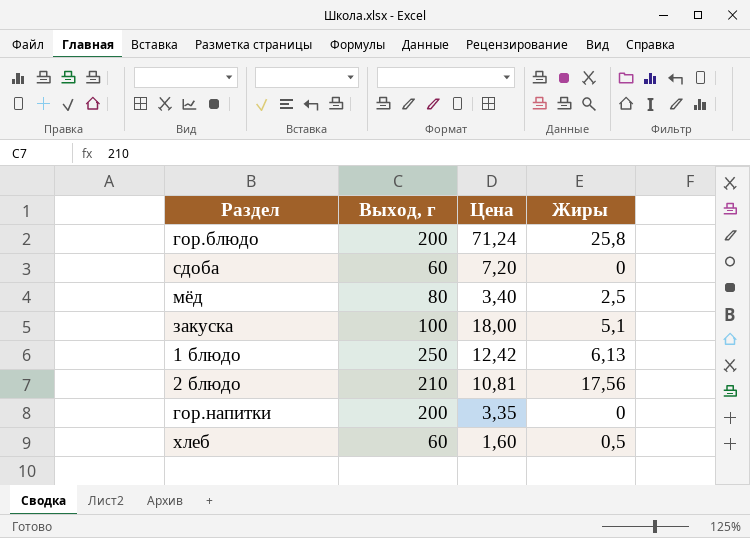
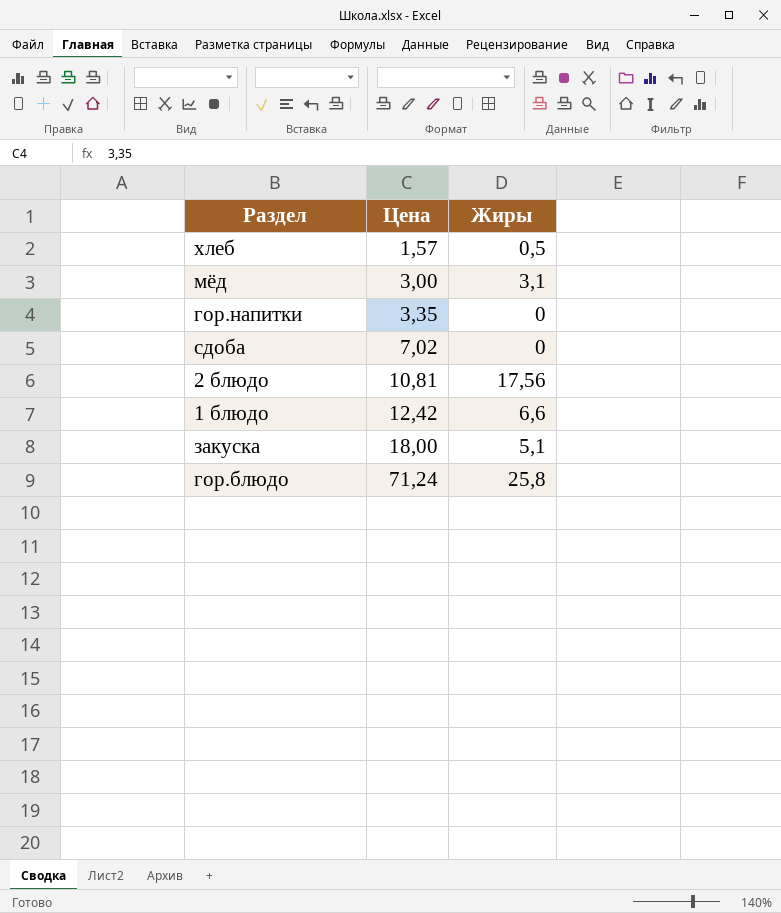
row order: none -> Цена ascending
column Выход, г | position: 2 -> none
хлеб | Цена: 1,60 -> 1,57
мёд | Цена: 3,40 -> 3,00
мёд | Жиры: 2,5 -> 3,1
сдоба | Цена: 7,20 -> 7,02
1 блюдо | Жиры: 6,13 -> 6,6

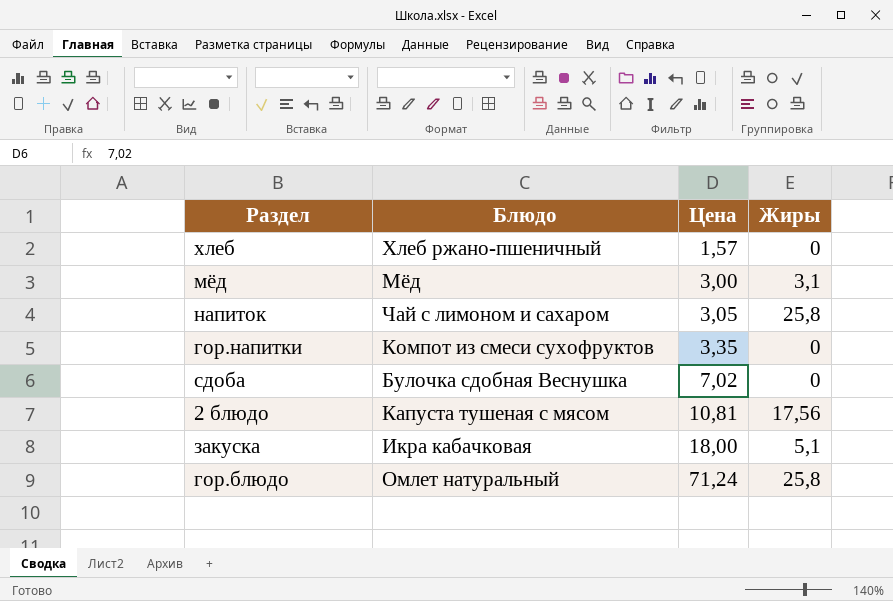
column Блюдо | position: none -> 2
row 1 блюдо: 12,42 | 6,6 -> none
хлеб | Жиры: 0,5 -> 0
row напиток: none -> Чай с лимоном и сахаром | 3,05 | 25,8

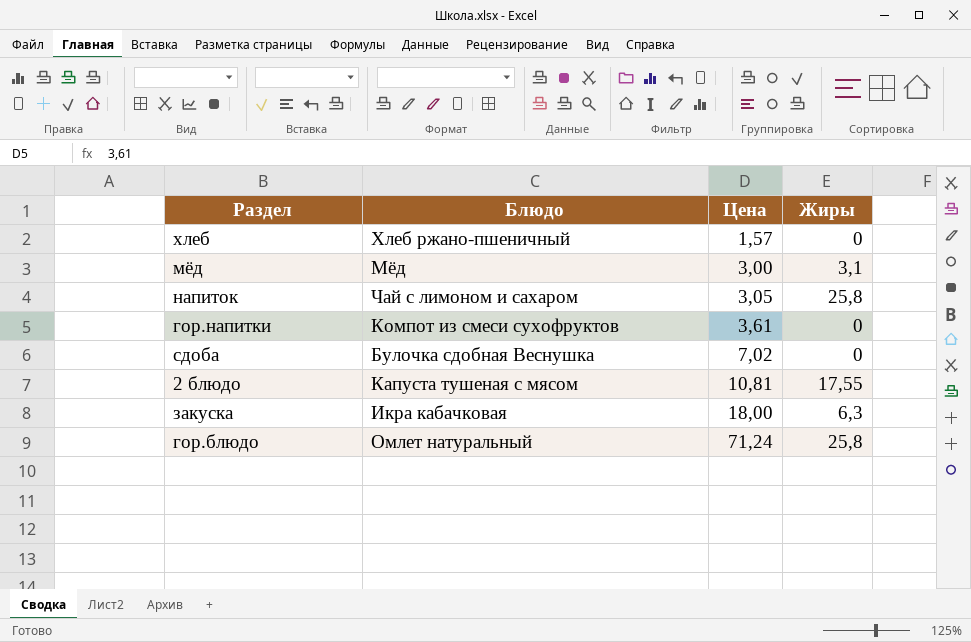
гор.напитки | Цена: 3,35 -> 3,61
2 блюдо | Жиры: 17,56 -> 17,55
закуска | Жиры: 5,1 -> 6,3

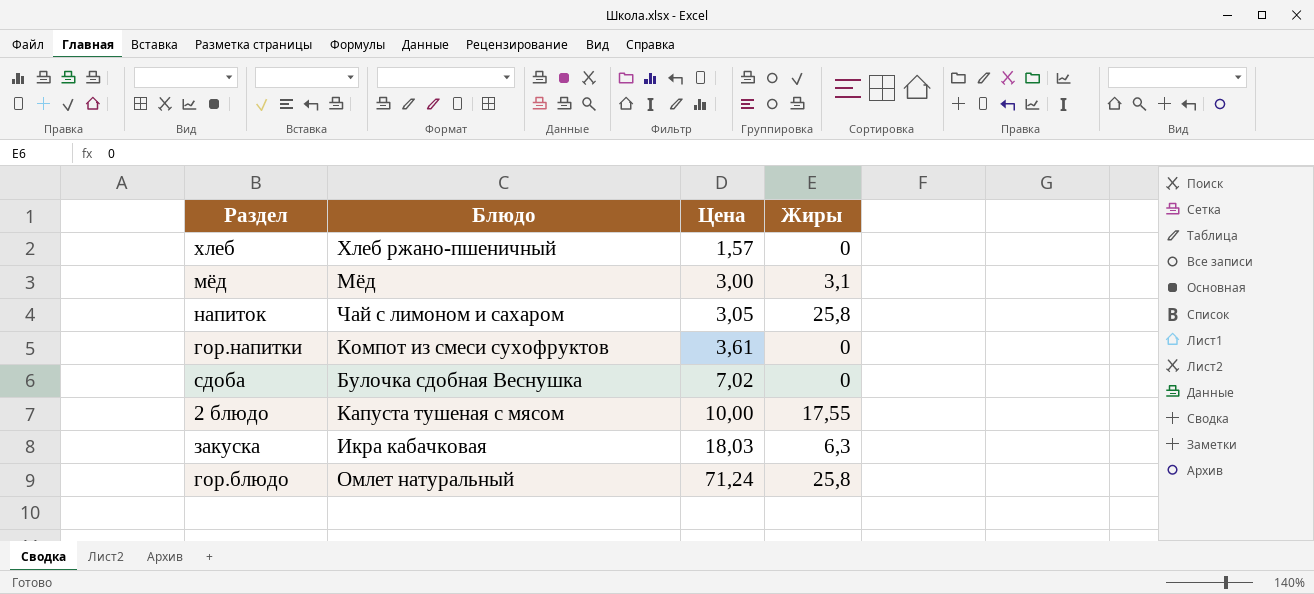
2 блюдо | Цена: 10,81 -> 10,00
закуска | Цена: 18,00 -> 18,03

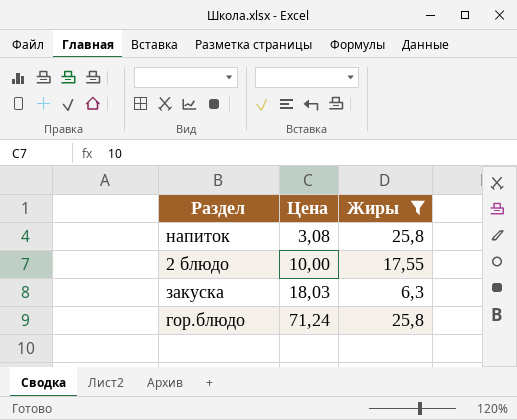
filter: none -> Жиры >= 6,3
column Блюдо | position: 2 -> none
напиток | Цена: 3,05 -> 3,08

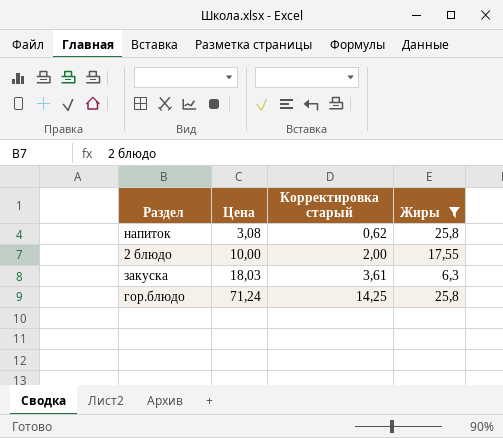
column Корректировка старый | formula: none -> [Цена] * 0,2

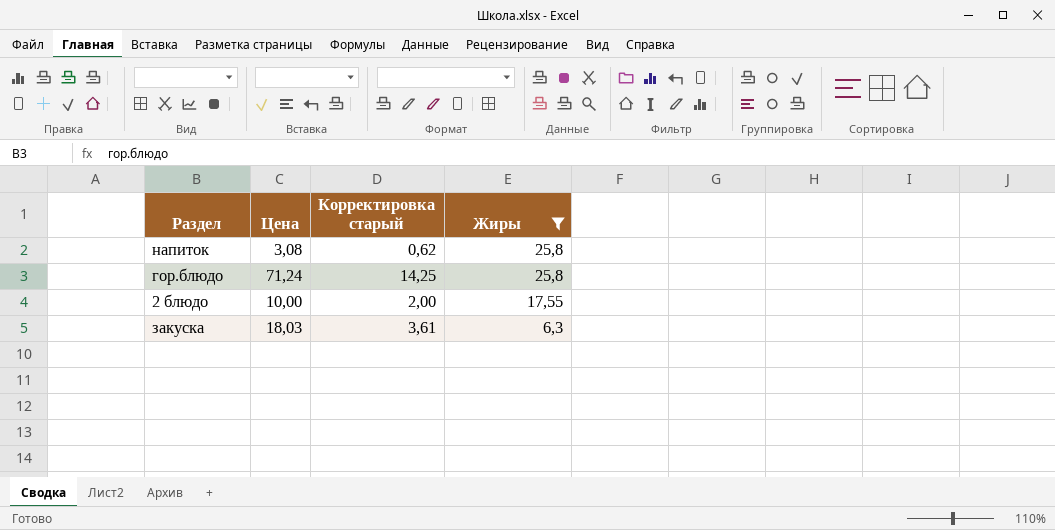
row order: Цена ascending -> Жиры descending

